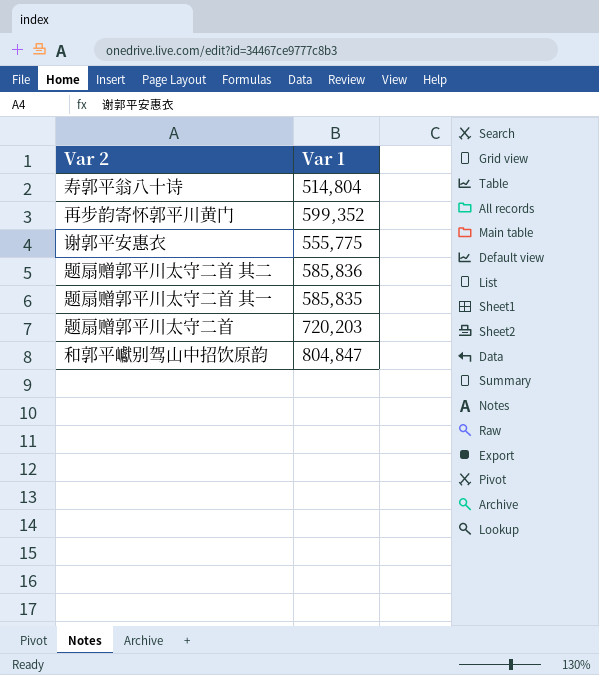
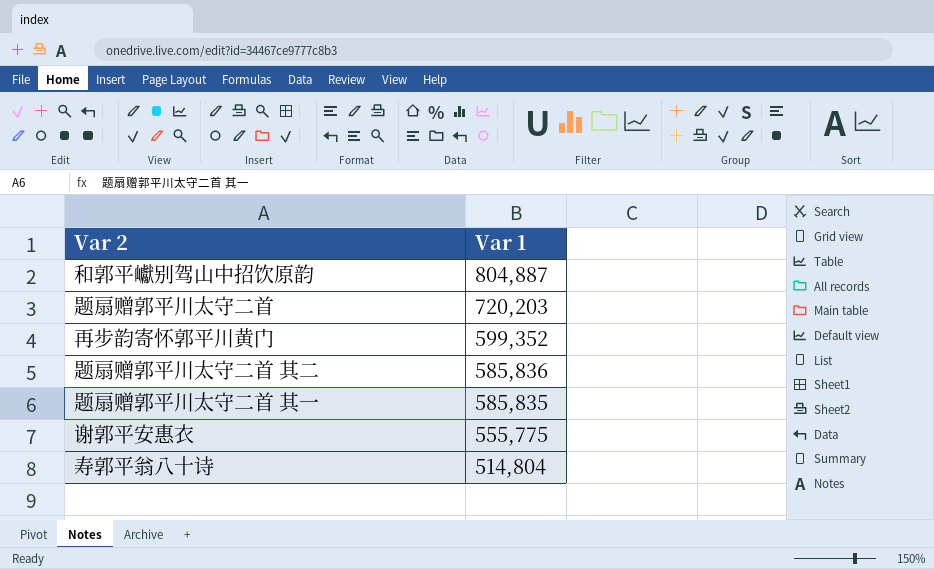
row order: none -> Var 1 descending
和郭平巘别驾山中招饮原韵 | Var 1: 804,847 -> 804,887

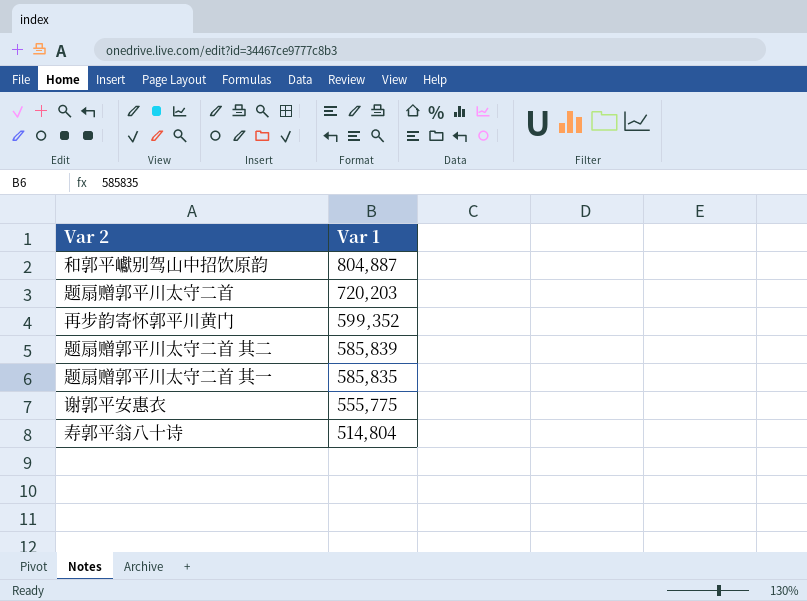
题扇赠郭平川太守二首 其二 | Var 1: 585,836 -> 585,839

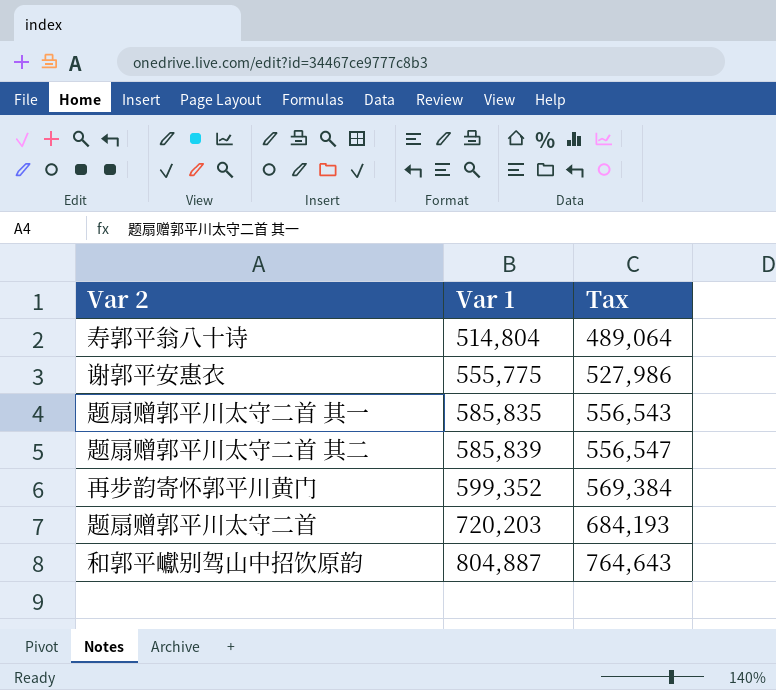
row order: Var 1 descending -> Var 1 ascending
column Tax | formula: none -> [Var 1] * 0.95

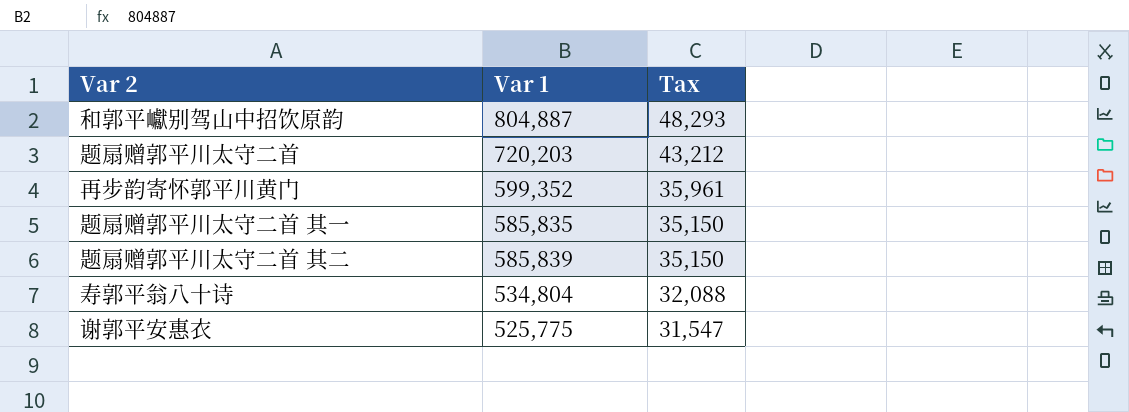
row order: Var 1 ascending -> Tax descending
column Tax | formula: [Var 1] * 0.95 -> [Var 1] * 0.06
寿郭平翁八十诗 | Var 1: 514,804 -> 534,804
谢郭平安惠衣 | Var 1: 555,775 -> 525,775

